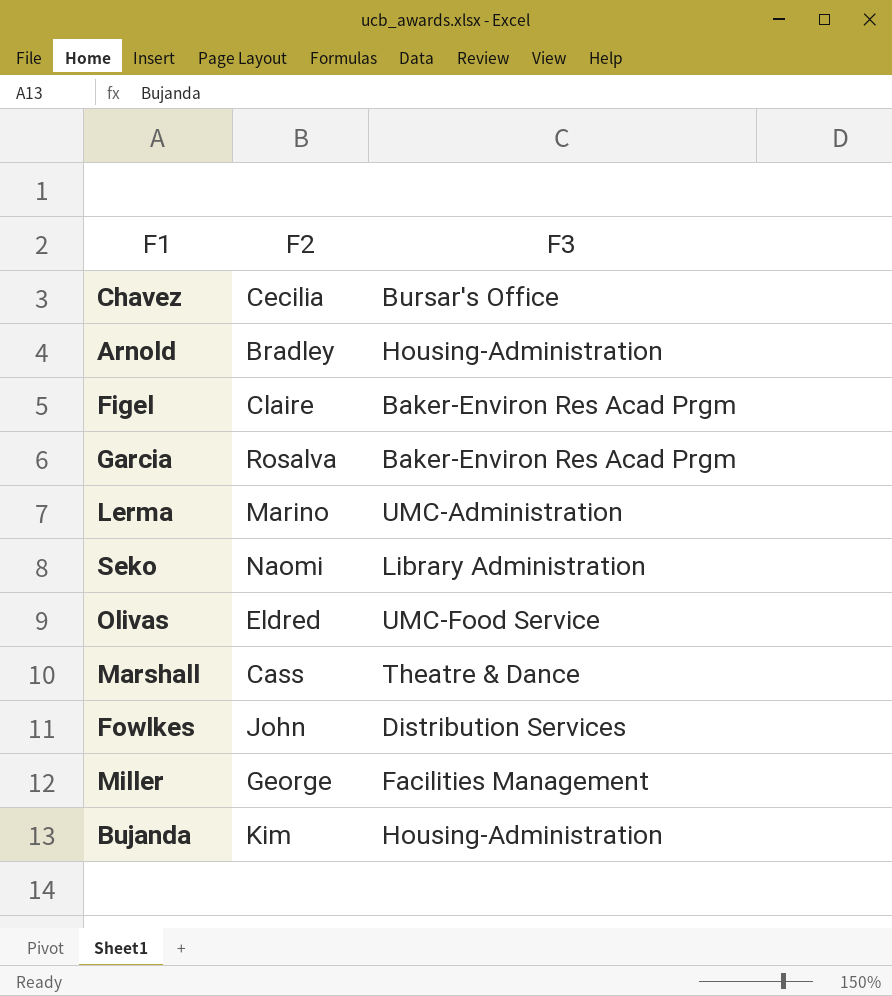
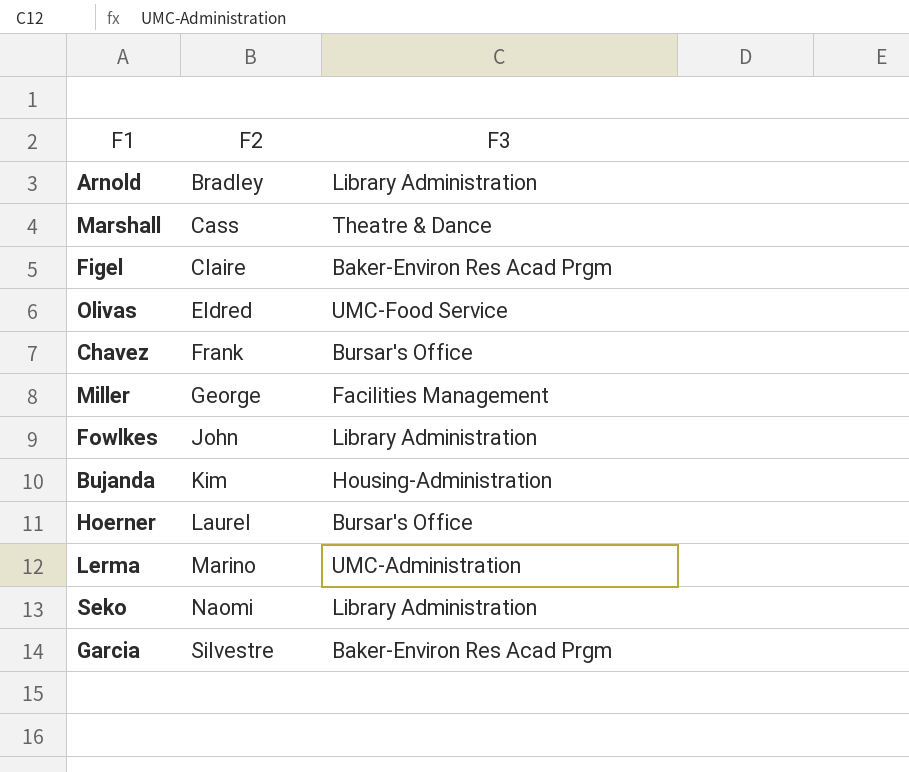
row order: none -> F2 ascending
Arnold | F3: Housing-Administration -> Library Administration
Chavez | F2: Cecilia -> Frank
Fowlkes | F3: Distribution Services -> Library Administration
row Hoerner: none -> Laurel | Bursar's Office
Garcia | F2: Rosalva -> Silvestre

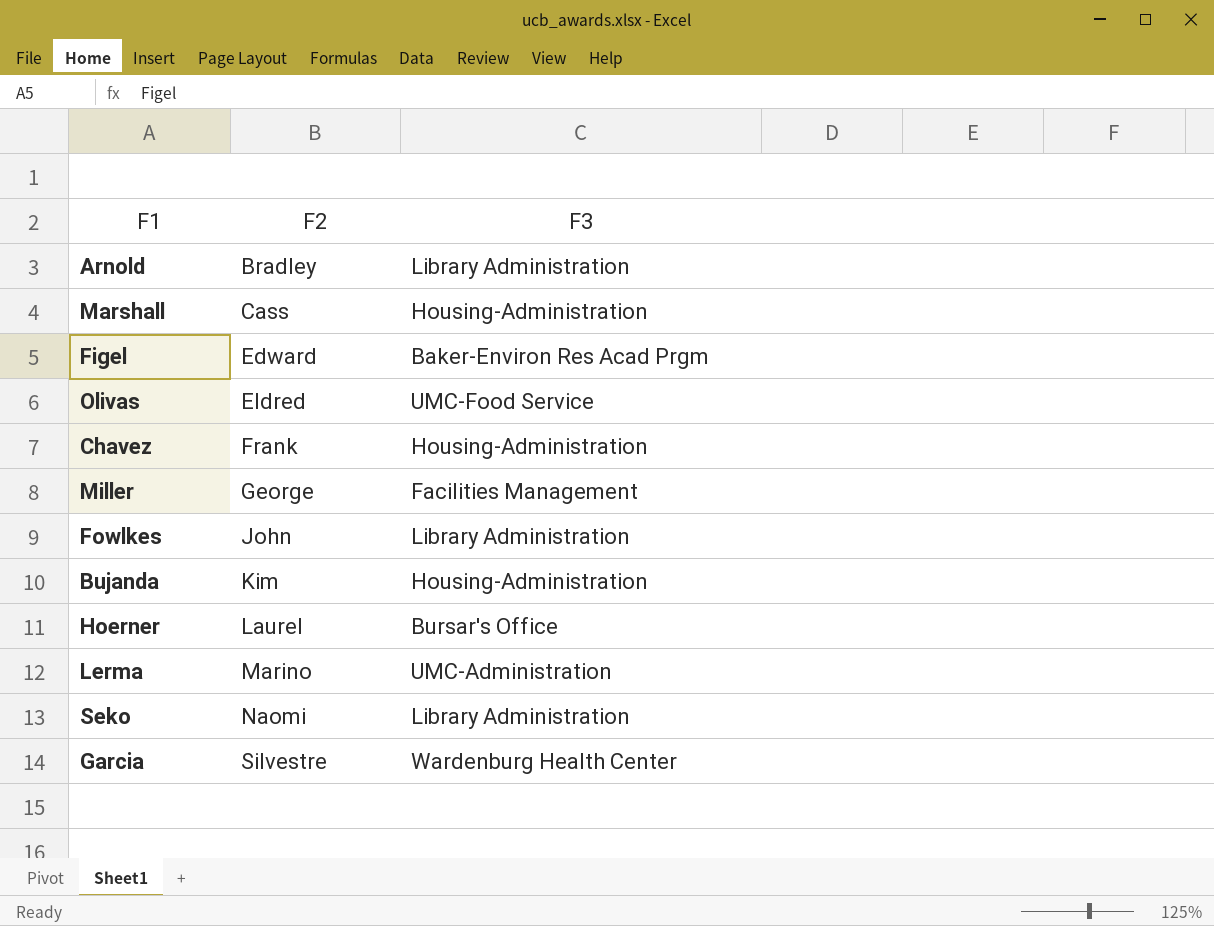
Marshall | F3: Theatre & Dance -> Housing-Administration
Figel | F2: Claire -> Edward
Chavez | F3: Bursar's Office -> Housing-Administration
Garcia | F3: Baker-Environ Res Acad Prgm -> Wardenburg Health Center

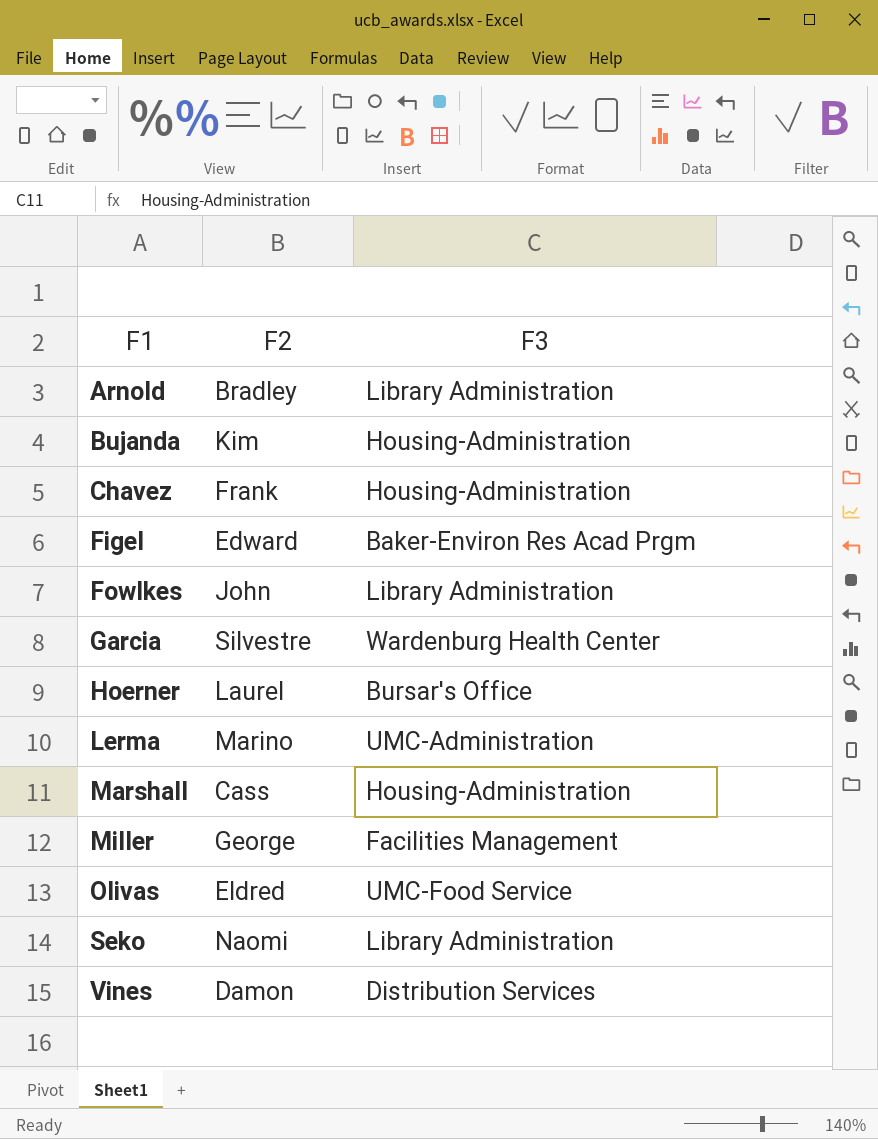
row order: F2 ascending -> F1 ascending
row Vines: none -> Damon | Distribution Services

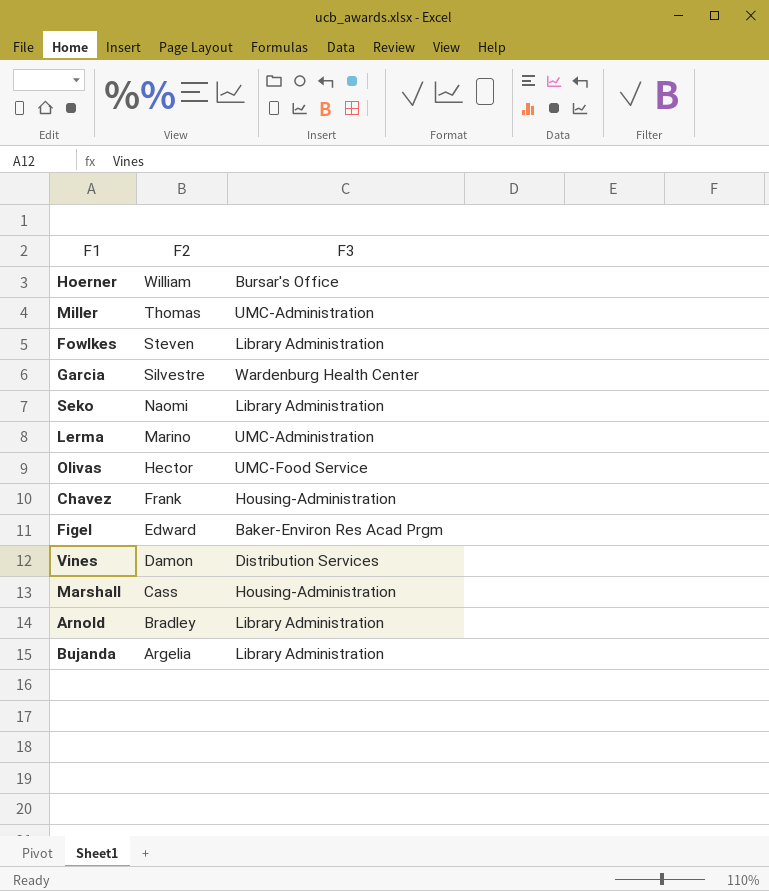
row order: F1 ascending -> F2 descending
Hoerner | F2: Laurel -> William
Miller | F2: George -> Thomas
Miller | F3: Facilities Management -> UMC-Administration
Fowlkes | F2: John -> Steven
Olivas | F2: Eldred -> Hector
Bujanda | F2: Kim -> Argelia
Bujanda | F3: Housing-Administration -> Library Administration

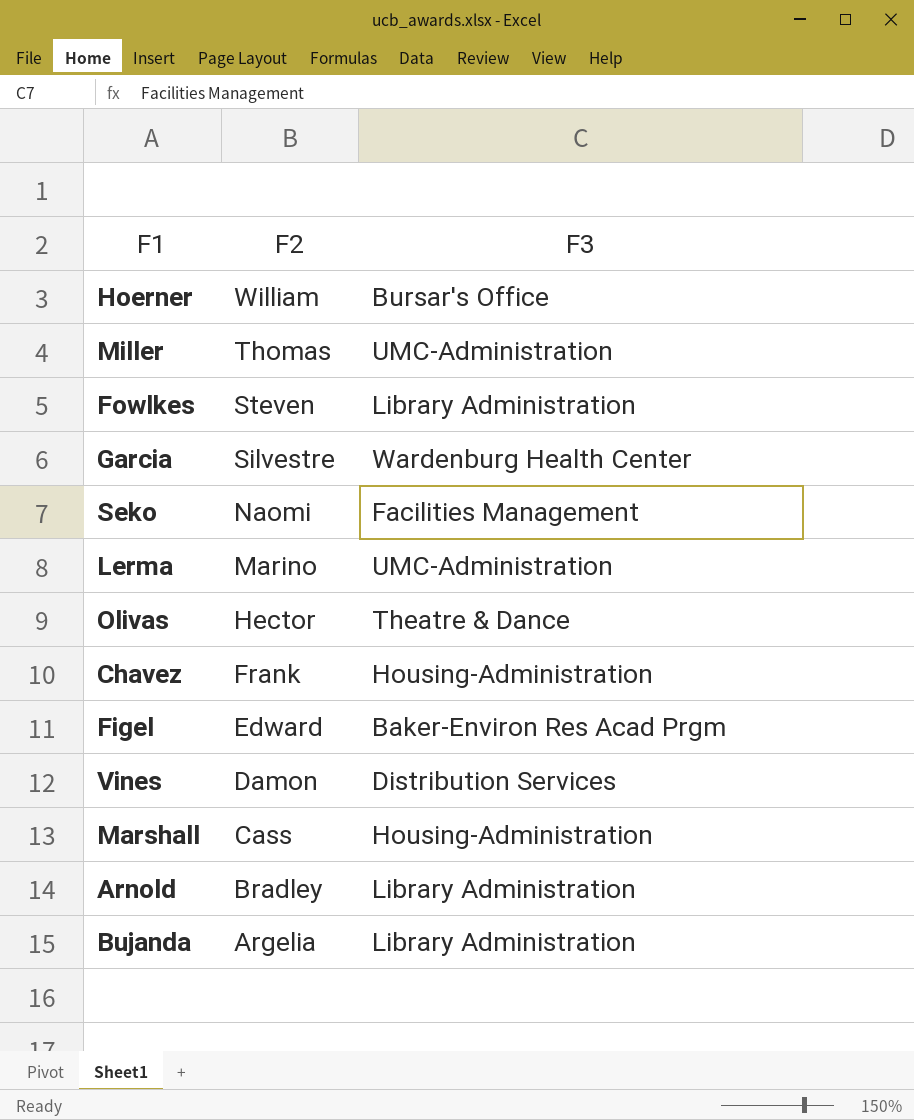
Seko | F3: Library Administration -> Facilities Management
Olivas | F3: UMC-Food Service -> Theatre & Dance

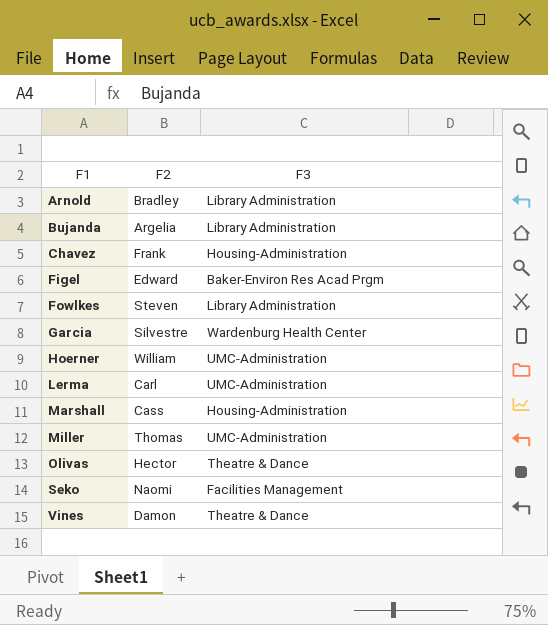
row order: F2 descending -> F1 ascending
Hoerner | F3: Bursar's Office -> UMC-Administration
Lerma | F2: Marino -> Carl
Vines | F3: Distribution Services -> Theatre & Dance

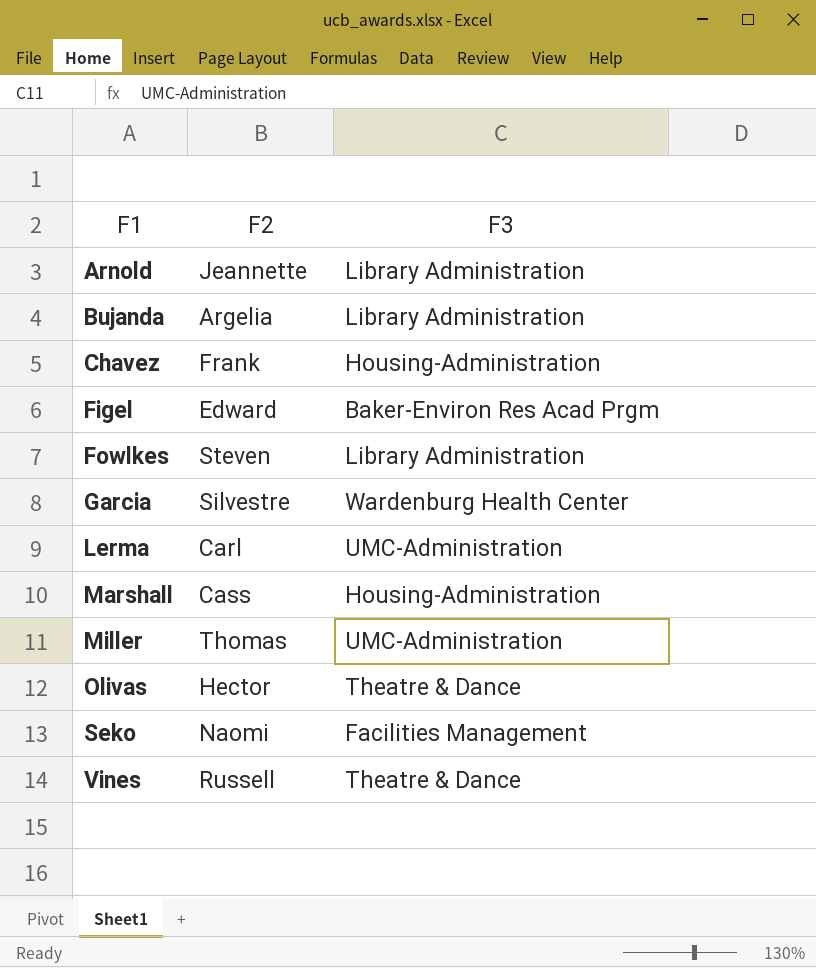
row Hoerner: William | UMC-Administration -> none
Arnold | F2: Bradley -> Jeannette
Vines | F2: Damon -> Russell

